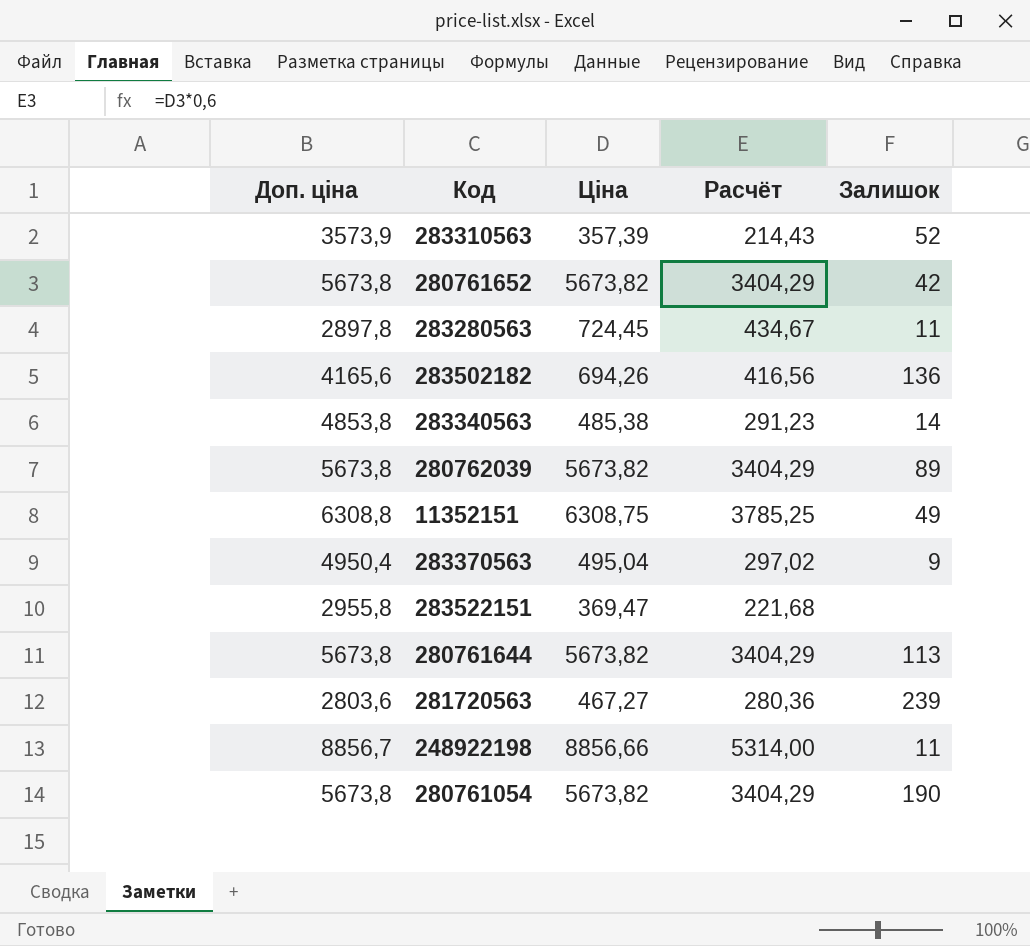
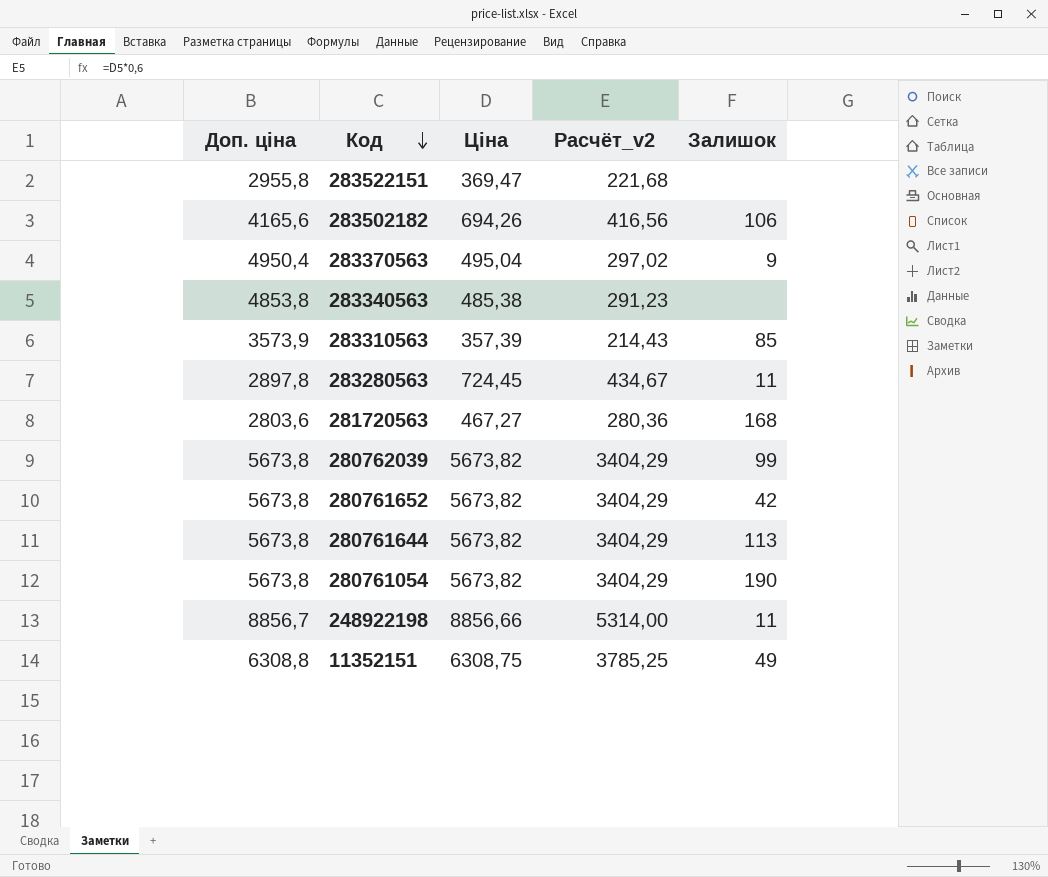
row order: none -> Код descending
column name: Расчёт -> Расчёт_v2
283502182 | Залишок: 136 -> 106
283340563 | Залишок: 14 -> none
283310563 | Залишок: 52 -> 85
281720563 | Залишок: 239 -> 168
280762039 | Залишок: 89 -> 99

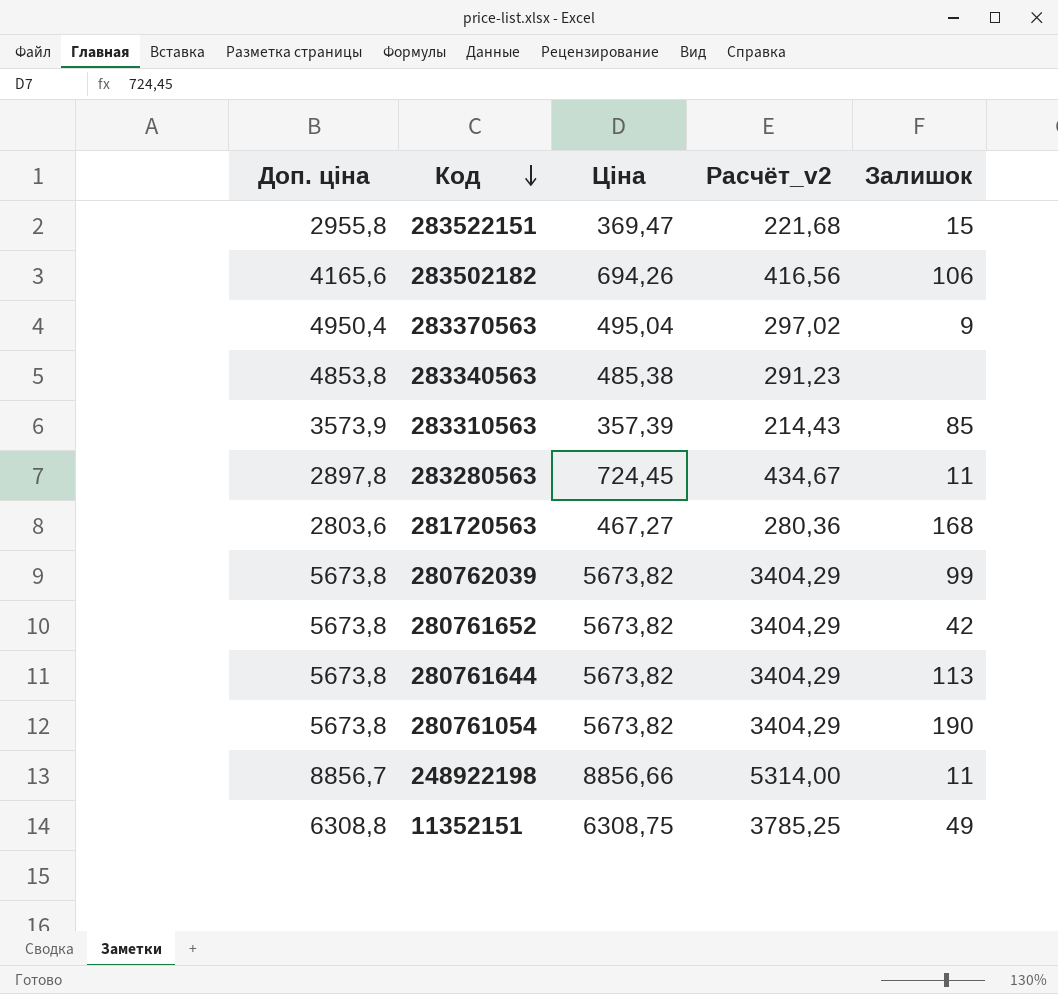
283522151 | Залишок: none -> 15

